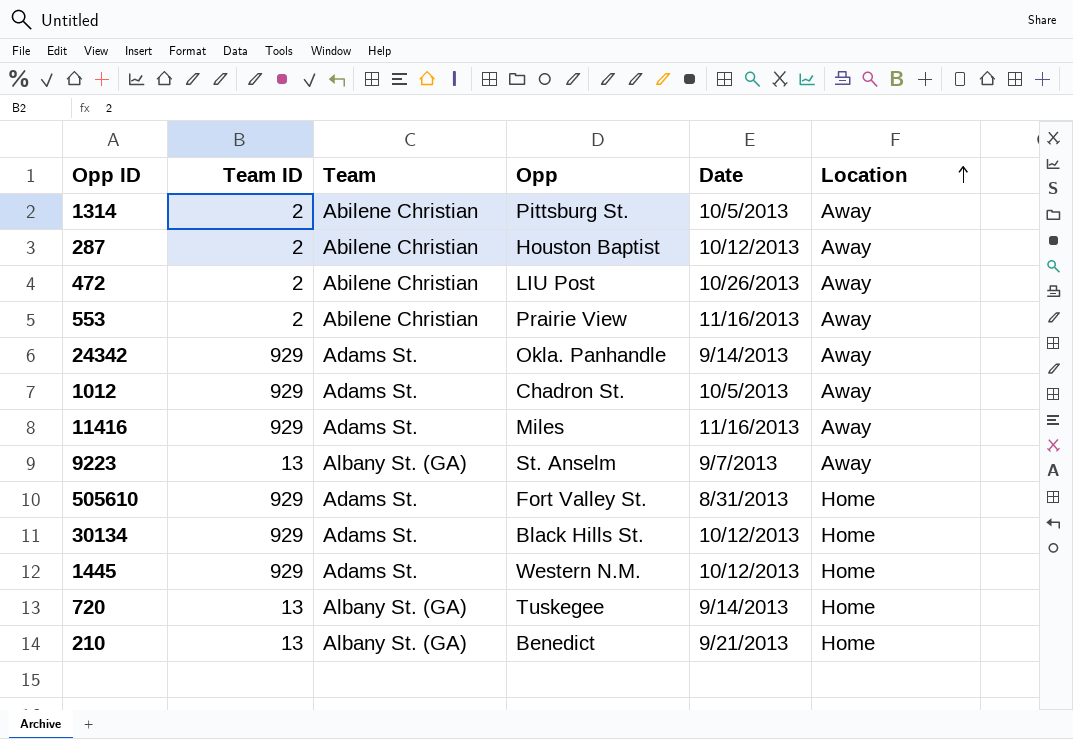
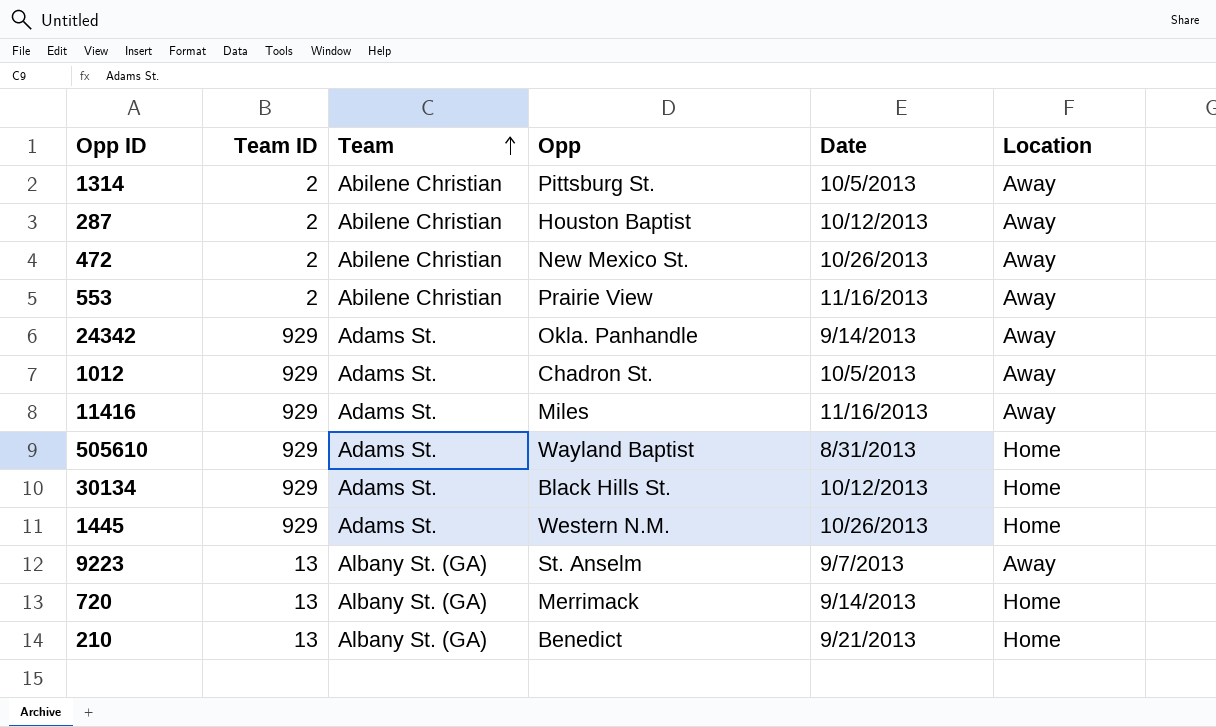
row order: Location ascending -> Team ascending
472 | Opp: LIU Post -> New Mexico St.
505610 | Opp: Fort Valley St. -> Wayland Baptist
1445 | Date: 10/12/2013 -> 10/26/2013
720 | Opp: Tuskegee -> Merrimack

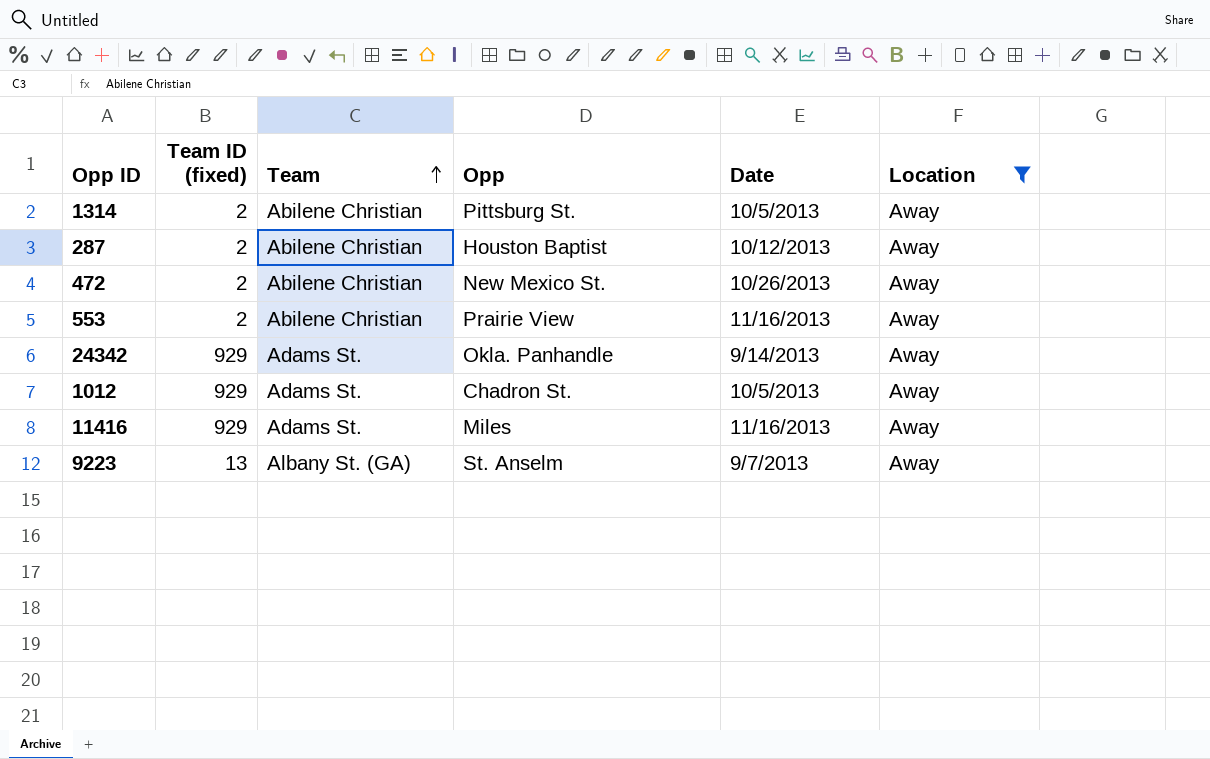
filter: none -> Location = Away
column name: Team ID -> Team ID (fixed)

